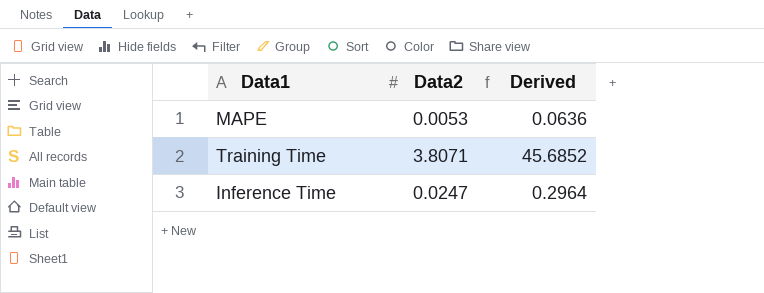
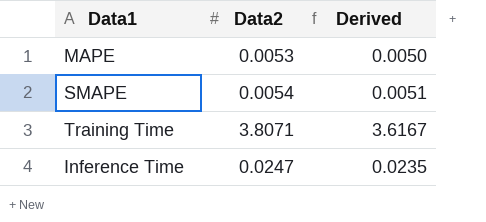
column Derived | formula: [Data2] * 12 -> [Data2] * 0.95
row SMAPE: none -> 0.0054 | 0.0051

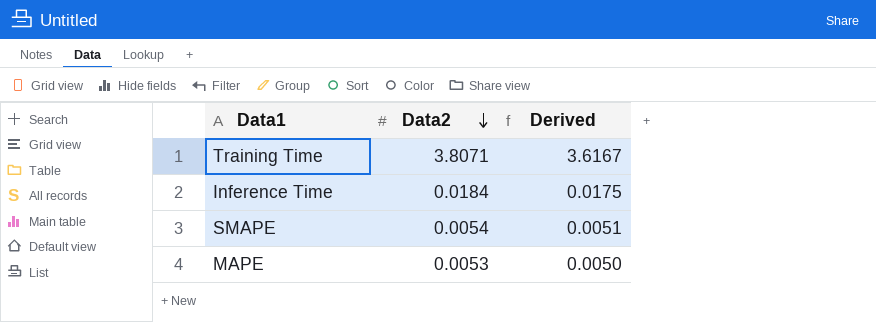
row order: none -> Data2 descending
Inference Time | Data2: 0.0247 -> 0.0184
Inference Time | Derived: 0.0235 -> 0.0175

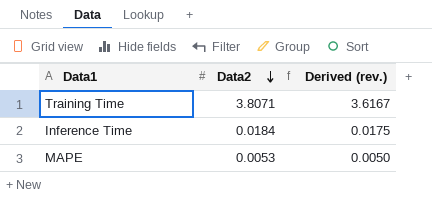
column name: Derived -> Derived (rev.)
row SMAPE: 0.0054 | 0.0051 -> none

